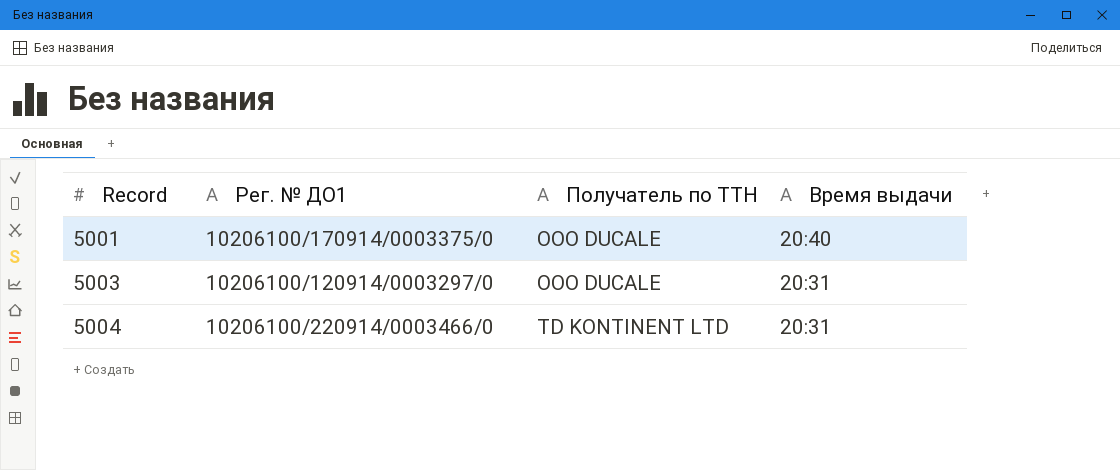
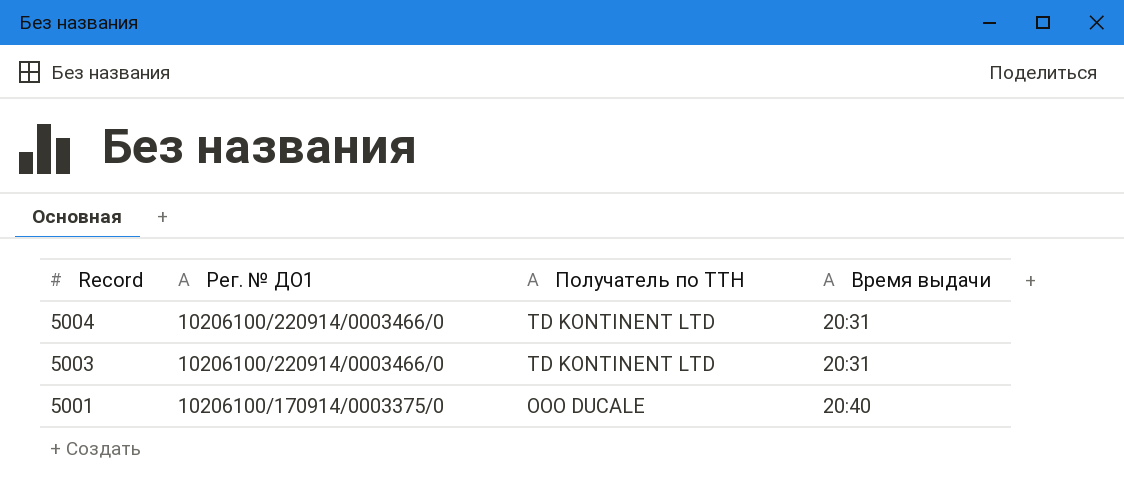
row order: Record ascending -> Record descending
5003 | Рег. № ДО1: 10206100/120914/0003297/0 -> 10206100/220914/0003466/0
5003 | Получатель по ТТН: OOO DUCALE -> TD KONTINENT LTD

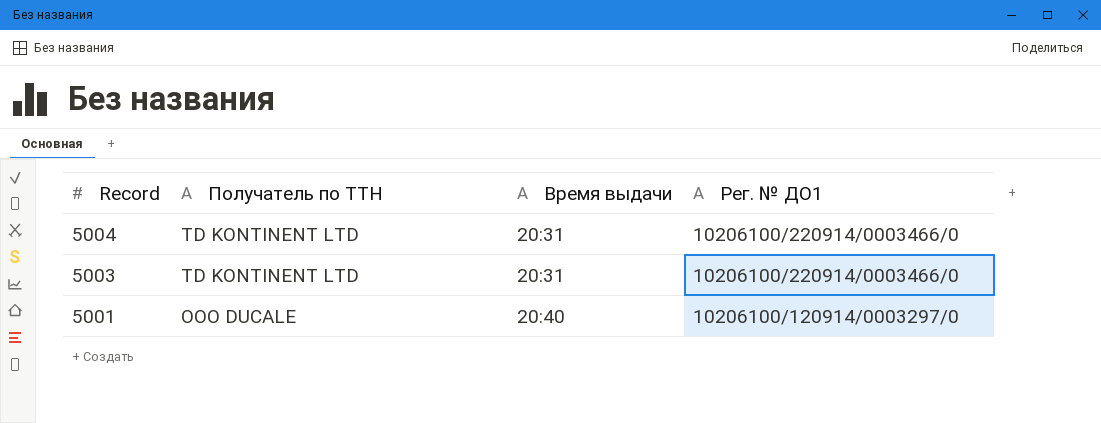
column Рег. № ДО1 | position: 2 -> 4
5001 | Рег. № ДО1: 10206100/170914/0003375/0 -> 10206100/120914/0003297/0

